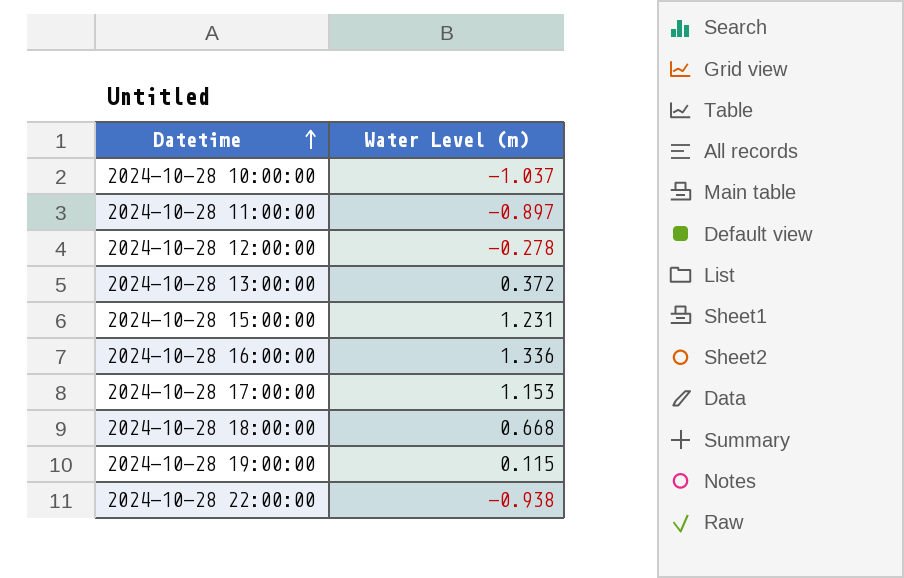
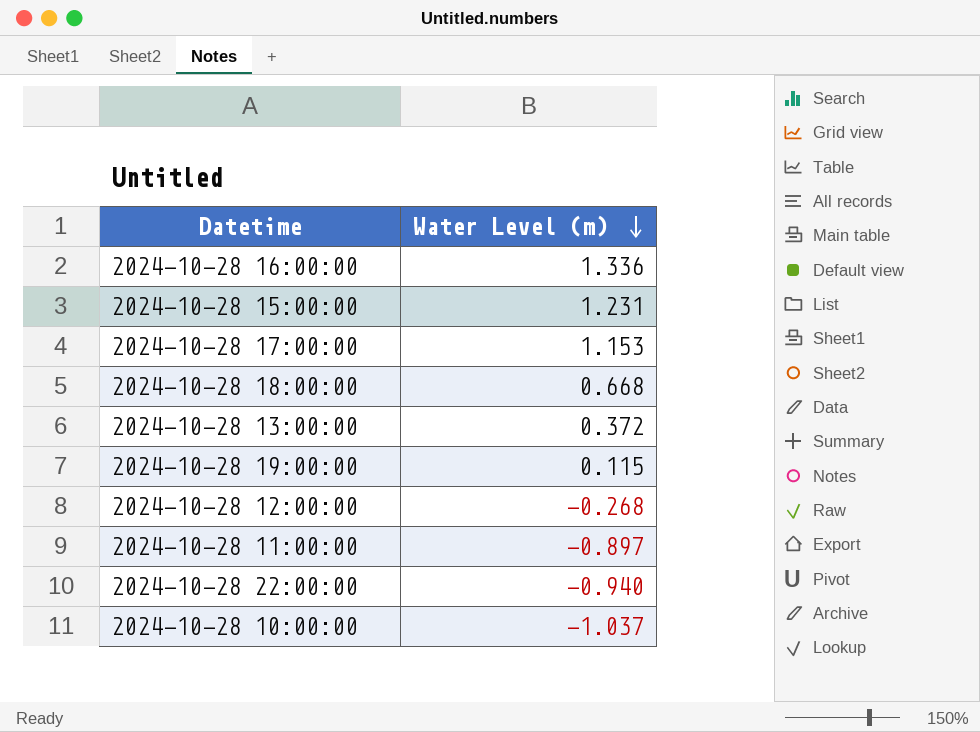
row order: Datetime ascending -> Water Level (m) descending
2024-10-28 12:00:00 | Water Level (m): -0.278 -> -0.268
2024-10-28 22:00:00 | Water Level (m): -0.938 -> -0.940

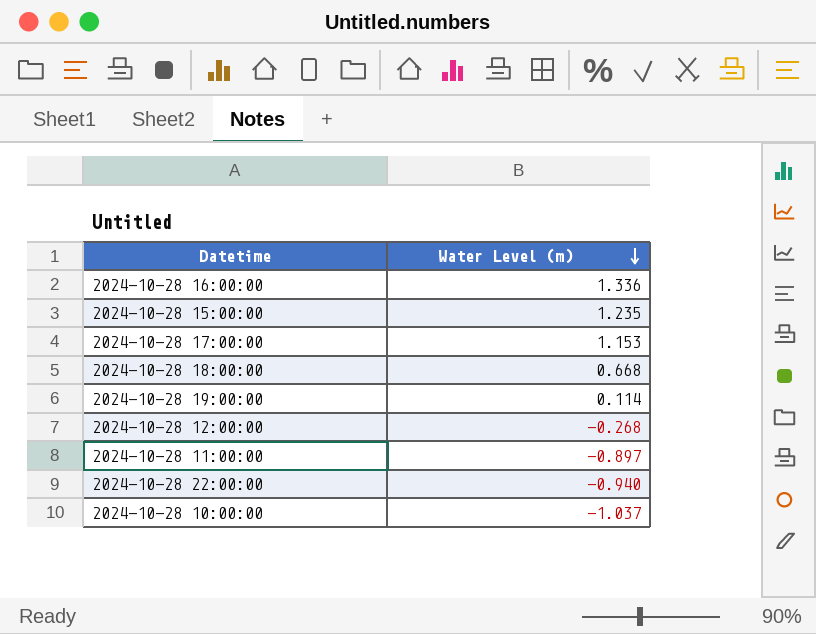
row 2024-10-28 13:00:00: 0.372 -> none
2024-10-28 15:00:00 | Water Level (m): 1.231 -> 1.235
2024-10-28 19:00:00 | Water Level (m): 0.115 -> 0.114

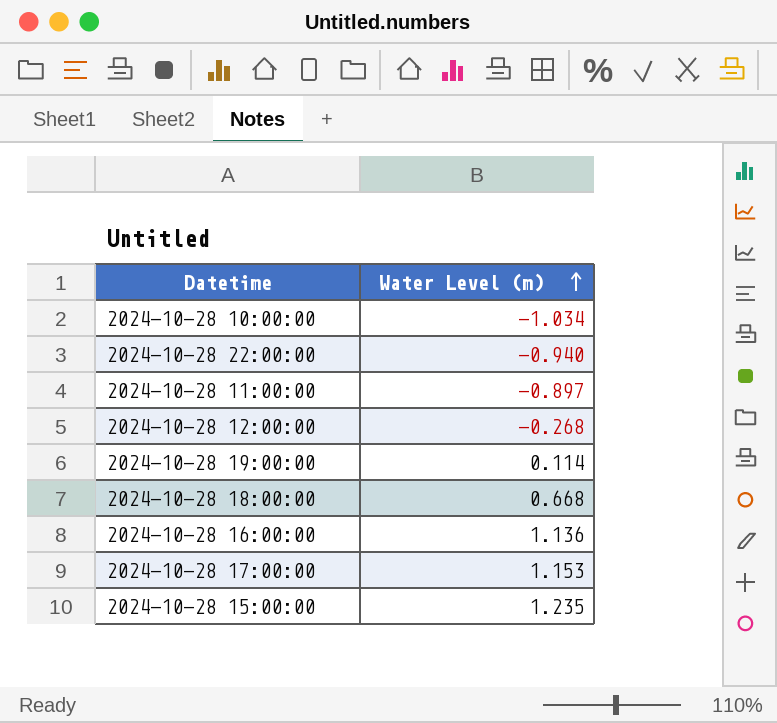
row order: Water Level (m) descending -> Water Level (m) ascending
2024-10-28 10:00:00 | Water Level (m): -1.037 -> -1.034
2024-10-28 16:00:00 | Water Level (m): 1.336 -> 1.136

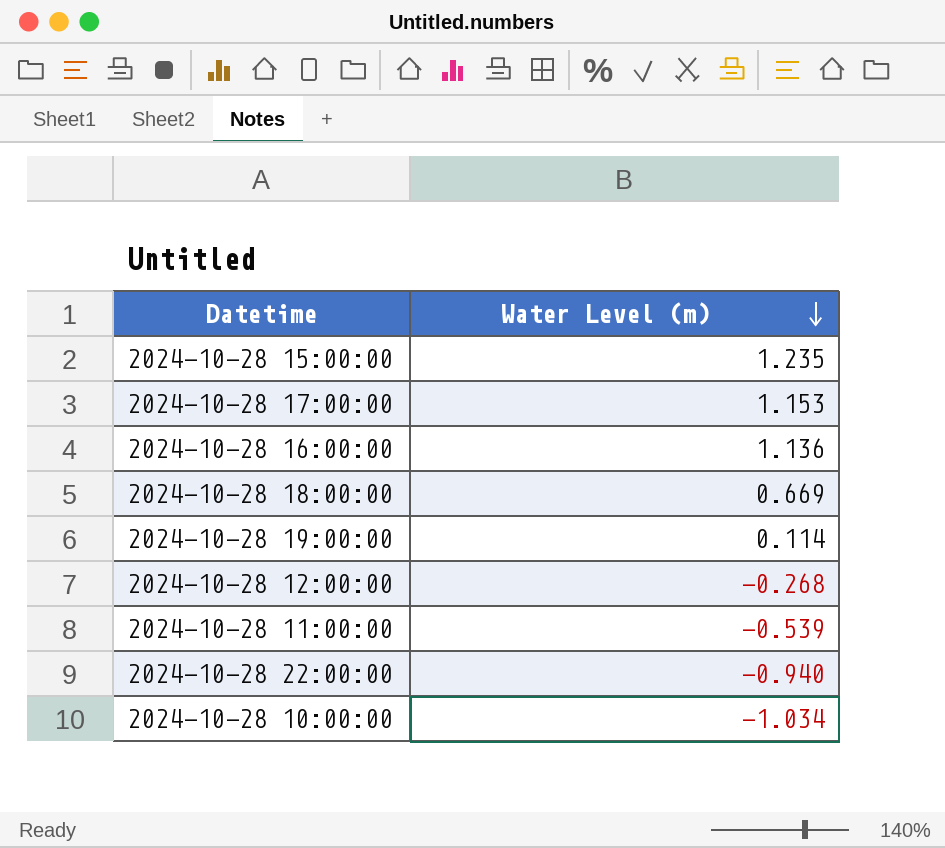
row order: Water Level (m) ascending -> Water Level (m) descending
2024-10-28 18:00:00 | Water Level (m): 0.668 -> 0.669
2024-10-28 11:00:00 | Water Level (m): -0.897 -> -0.539

